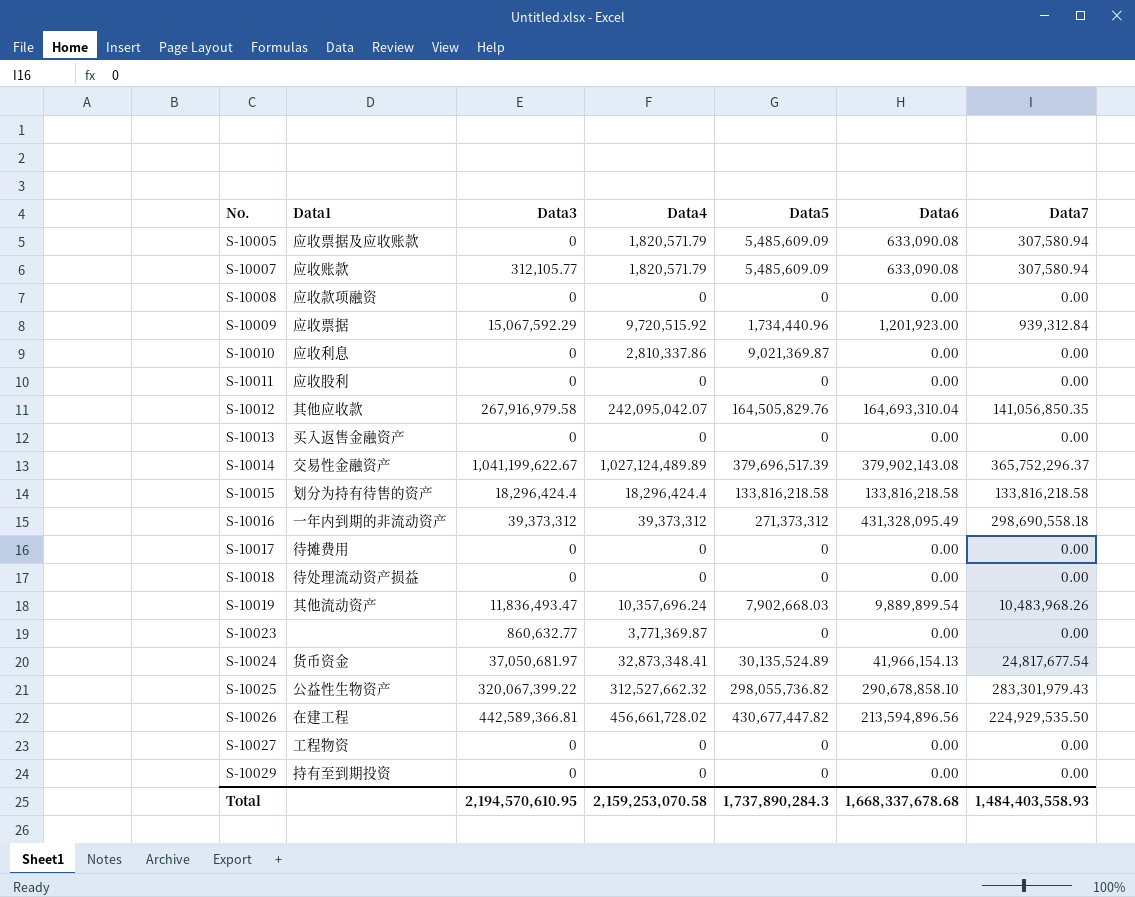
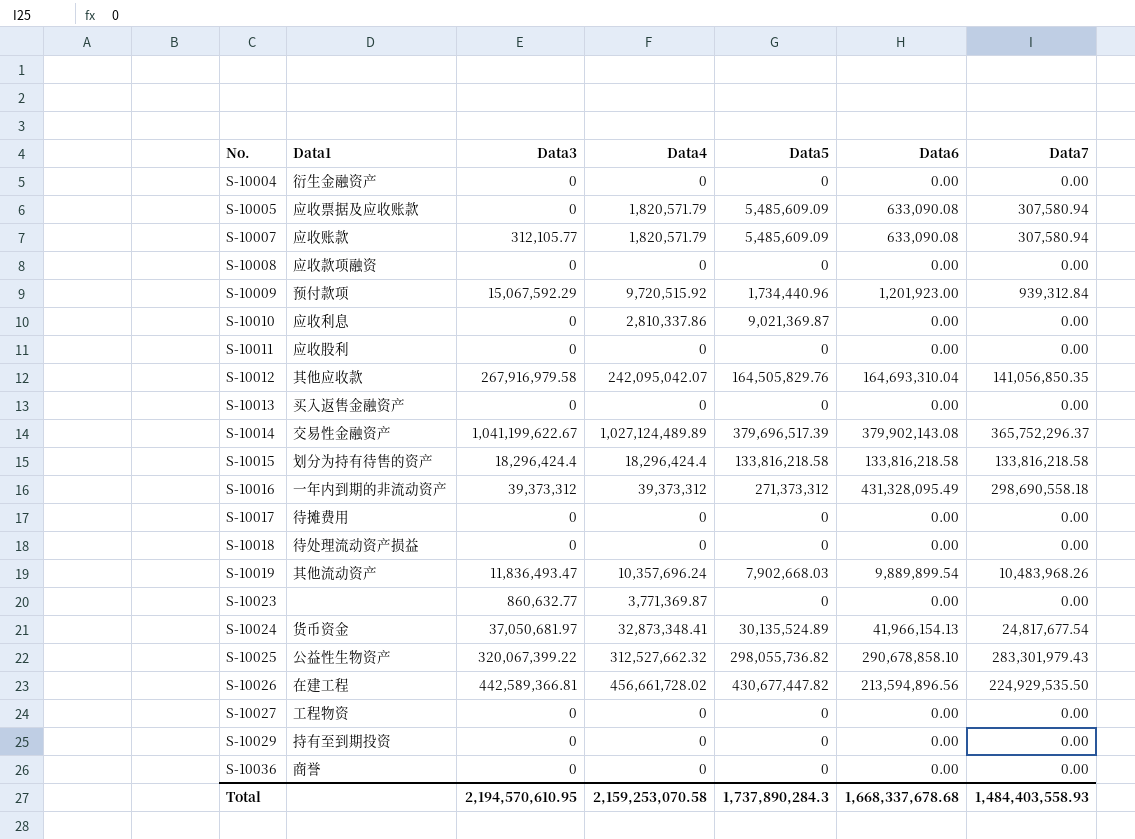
row S-10004: none -> 衍生金融资产 | 0 | 0 | 0 | 0.00 | 0.00
S-10009 | Data1: 应收票据 -> 预付款项
row S-10036: none -> 商誉 | 0 | 0 | 0 | 0.00 | 0.00

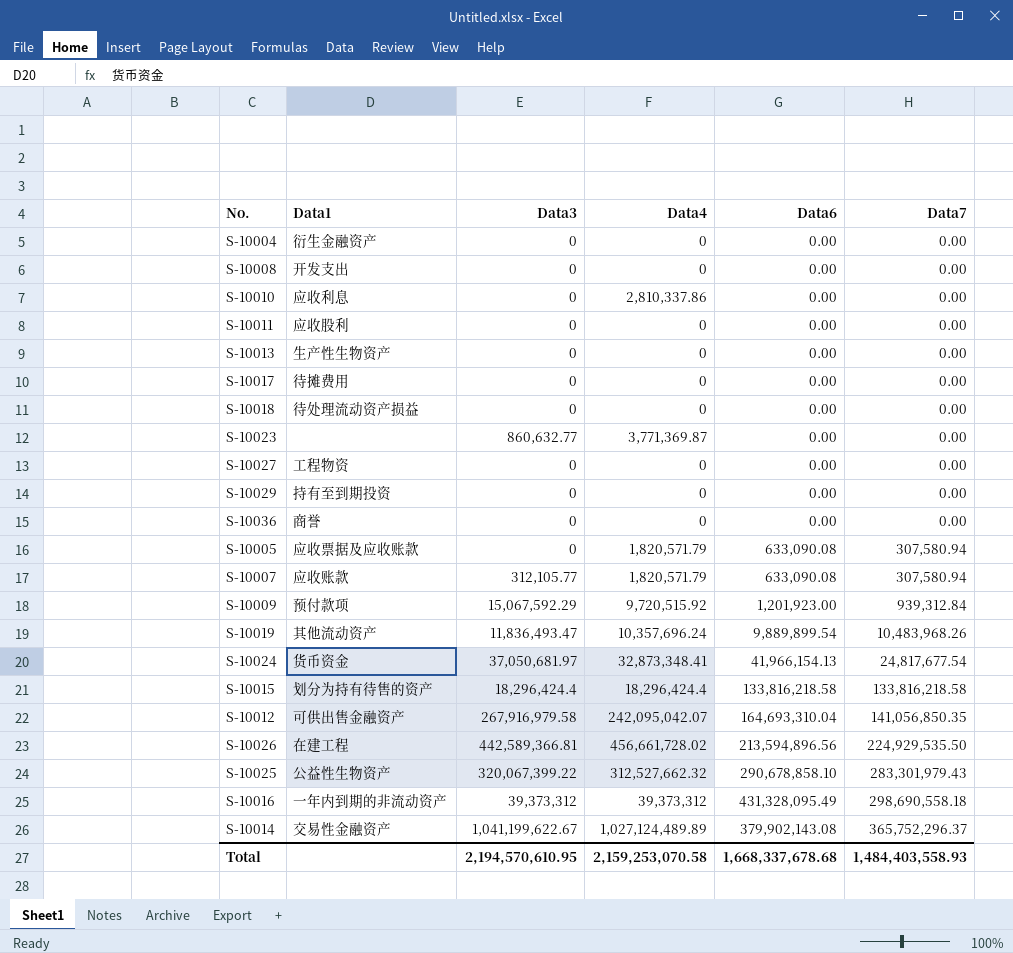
row order: No. ascending -> Data7 ascending
column Data5 | position: 5 -> none
S-10008 | Data1: 应收款项融资 -> 开发支出
S-10013 | Data1: 买入返售金融资产 -> 生产性生物资产
S-10012 | Data1: 其他应收款 -> 可供出售金融资产

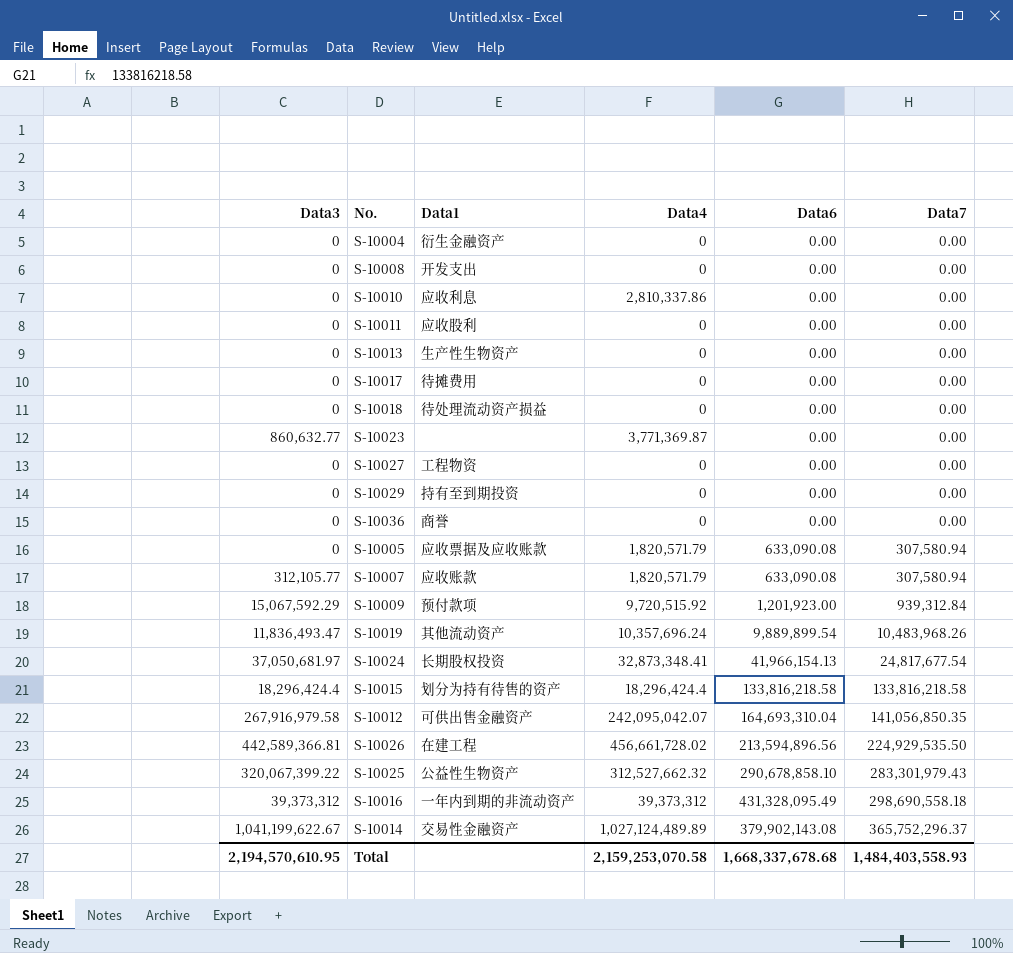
column Data3 | position: 3 -> 1
S-10024 | Data1: 货币资金 -> 长期股权投资

